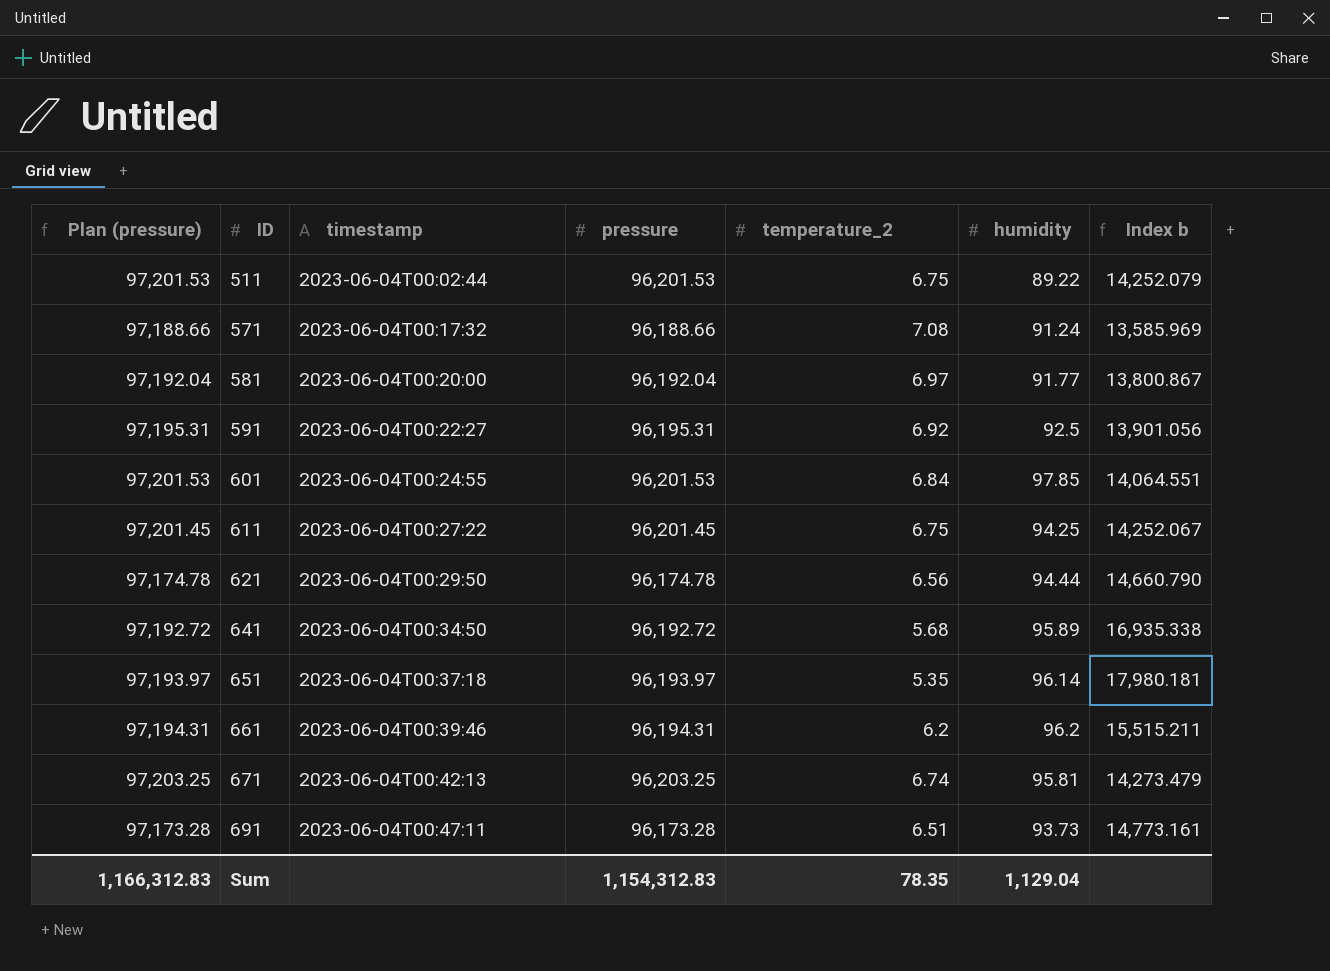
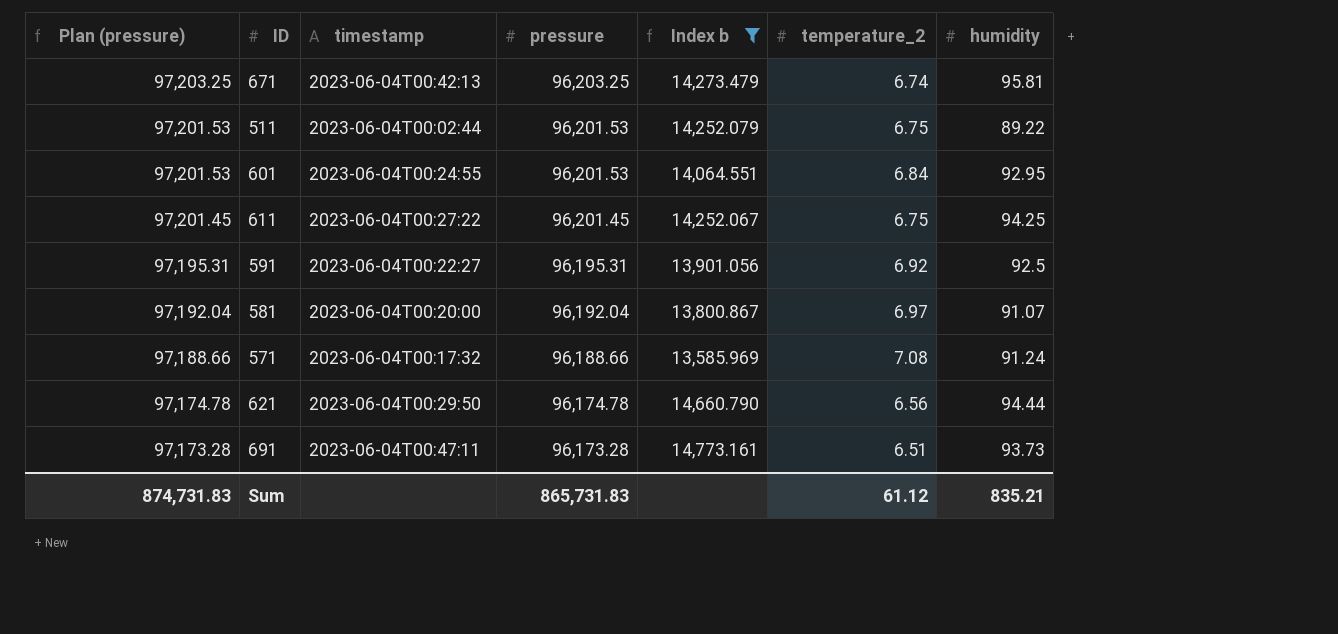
filter: none -> Index b <= 14,773.161
row order: ID ascending -> Plan (pressure) descending
column Index b | position: 7 -> 5
601 | humidity: 97.85 -> 92.95
581 | humidity: 91.77 -> 91.07
Sum | Plan (pressure): 1,166,312.83 -> 874,731.83
Sum | pressure: 1,154,312.83 -> 865,731.83
Sum | temperature_2: 78.35 -> 61.12
Sum | humidity: 1,129.04 -> 835.21

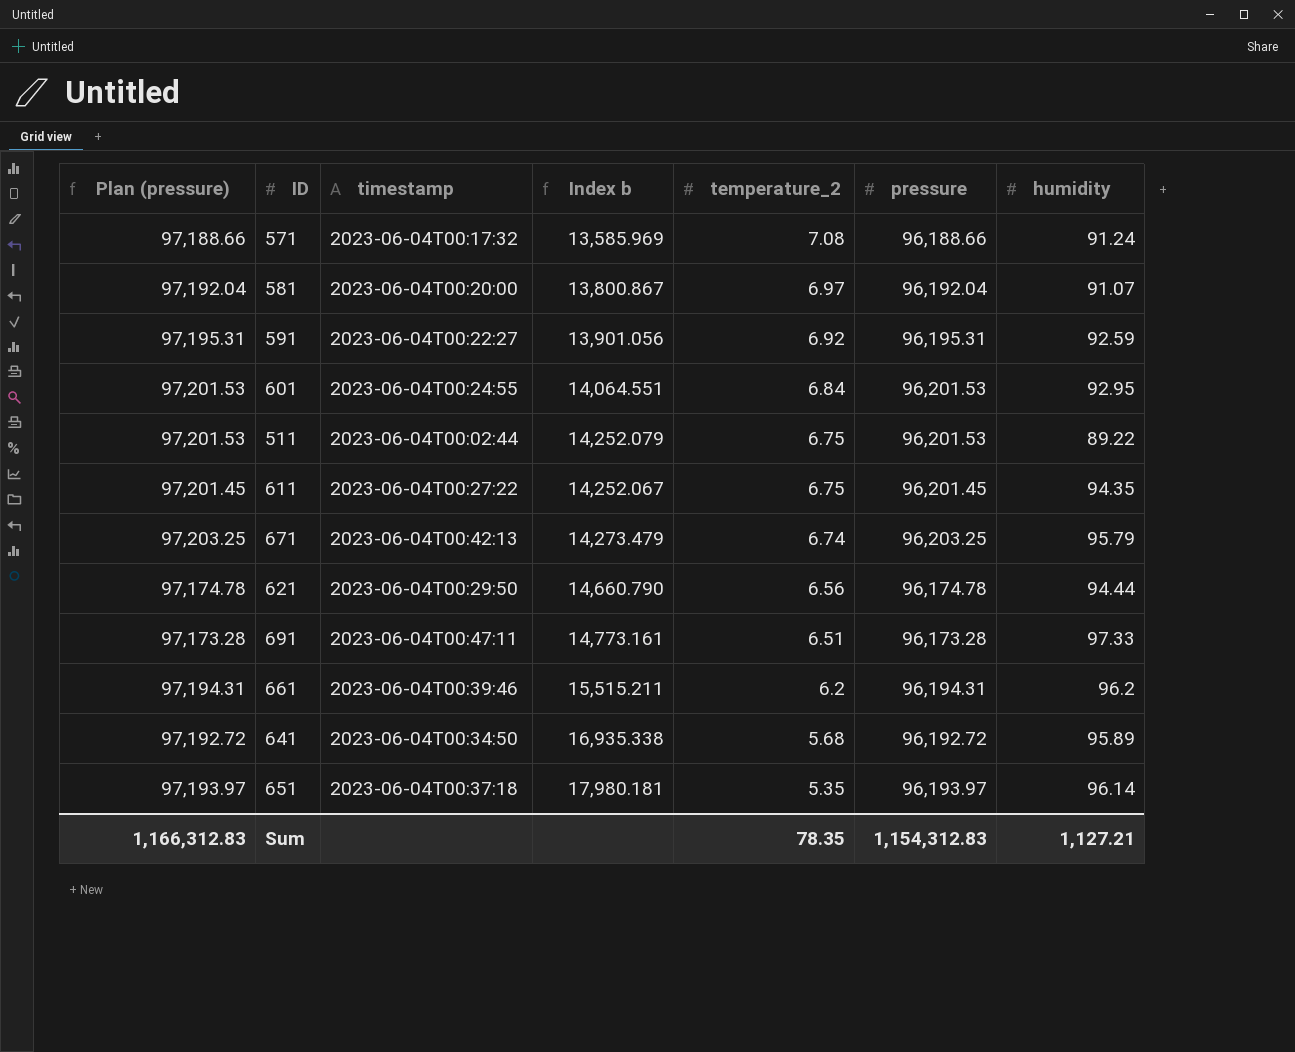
filter: Index b <= 14,773.161 -> none
row order: Plan (pressure) descending -> temperature_2 descending
column pressure | position: 4 -> 6
591 | humidity: 92.5 -> 92.59
611 | humidity: 94.25 -> 94.35
671 | humidity: 95.81 -> 95.79
691 | humidity: 93.73 -> 97.33
Sum | Plan (pressure): 874,731.83 -> 1,166,312.83
Sum | temperature_2: 61.12 -> 78.35
Sum | pressure: 865,731.83 -> 1,154,312.83
Sum | humidity: 835.21 -> 1,127.21

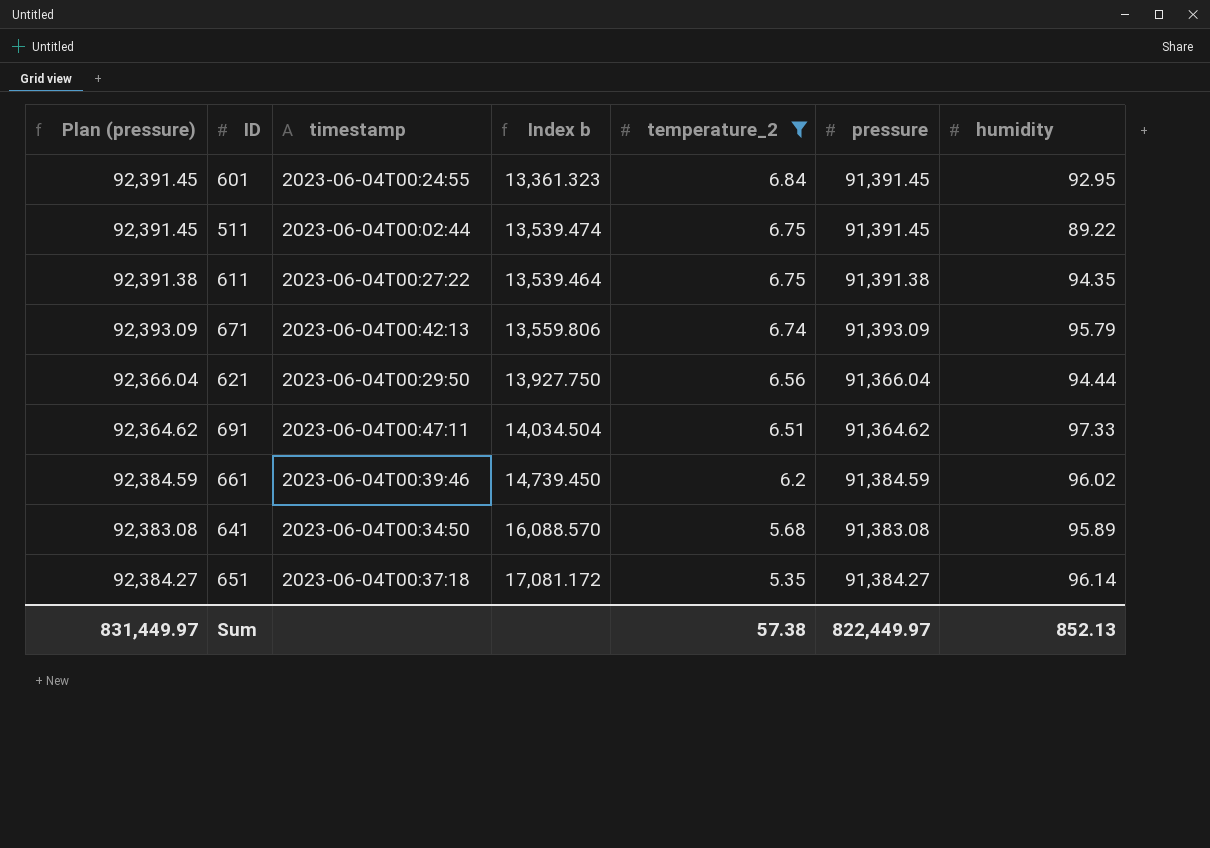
filter: none -> temperature_2 <= 6.84
601 | Plan (pressure): 97,201.53 -> 92,391.45
601 | Index b: 14,064.551 -> 13,361.323
601 | pressure: 96,201.53 -> 91,391.45
511 | Plan (pressure): 97,201.53 -> 92,391.45
511 | Index b: 14,252.079 -> 13,539.474
511 | pressure: 96,201.53 -> 91,391.45
611 | Plan (pressure): 97,201.45 -> 92,391.38
611 | Index b: 14,252.067 -> 13,539.464
611 | pressure: 96,201.45 -> 91,391.38
671 | Plan (pressure): 97,203.25 -> 92,393.09
671 | Index b: 14,273.479 -> 13,559.806
671 | pressure: 96,203.25 -> 91,393.09
621 | Plan (pressure): 97,174.78 -> 92,366.04
621 | Index b: 14,660.790 -> 13,927.750
621 | pressure: 96,174.78 -> 91,366.04
691 | Plan (pressure): 97,173.28 -> 92,364.62
691 | Index b: 14,773.161 -> 14,034.504
691 | pressure: 96,173.28 -> 91,364.62
661 | Plan (pressure): 97,194.31 -> 92,384.59
661 | Index b: 15,515.211 -> 14,739.450
661 | pressure: 96,194.31 -> 91,384.59
661 | humidity: 96.2 -> 96.02
641 | Plan (pressure): 97,192.72 -> 92,383.08
641 | Index b: 16,935.338 -> 16,088.570
641 | pressure: 96,192.72 -> 91,383.08
651 | Plan (pressure): 97,193.97 -> 92,384.27
651 | Index b: 17,980.181 -> 17,081.172
651 | pressure: 96,193.97 -> 91,384.27
Sum | Plan (pressure): 1,166,312.83 -> 831,449.97
Sum | temperature_2: 78.35 -> 57.38
Sum | pressure: 1,154,312.83 -> 822,449.97
Sum | humidity: 1,127.21 -> 852.13

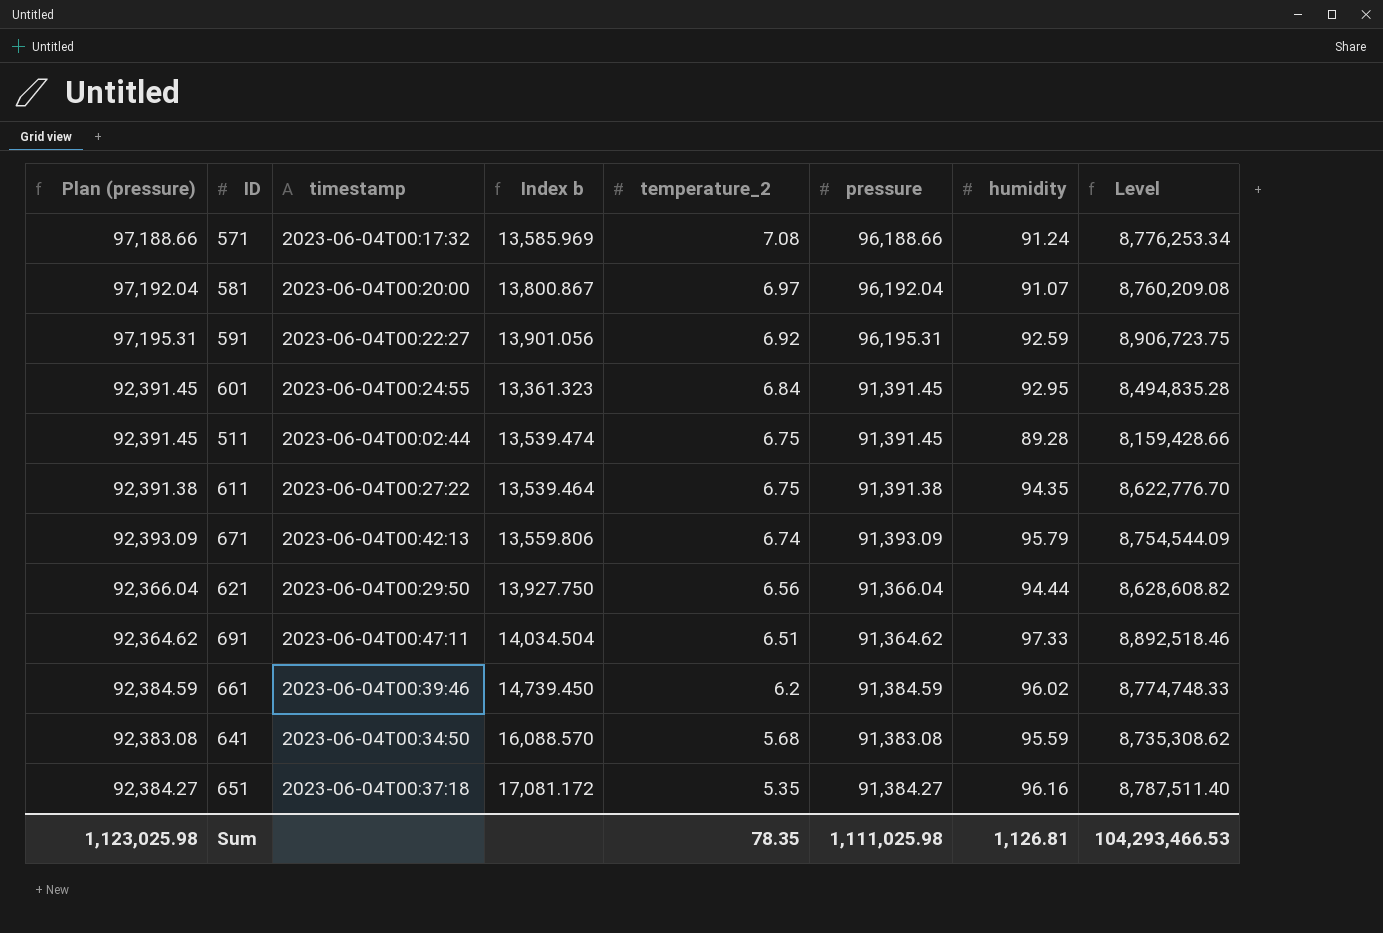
filter: temperature_2 <= 6.84 -> none
column Level | formula: none -> [pressure] * [humidity]
511 | humidity: 89.22 -> 89.28
641 | humidity: 95.89 -> 95.59
651 | humidity: 96.14 -> 96.16
Sum | Plan (pressure): 831,449.97 -> 1,123,025.98
Sum | temperature_2: 57.38 -> 78.35
Sum | pressure: 822,449.97 -> 1,111,025.98
Sum | humidity: 852.13 -> 1,126.81

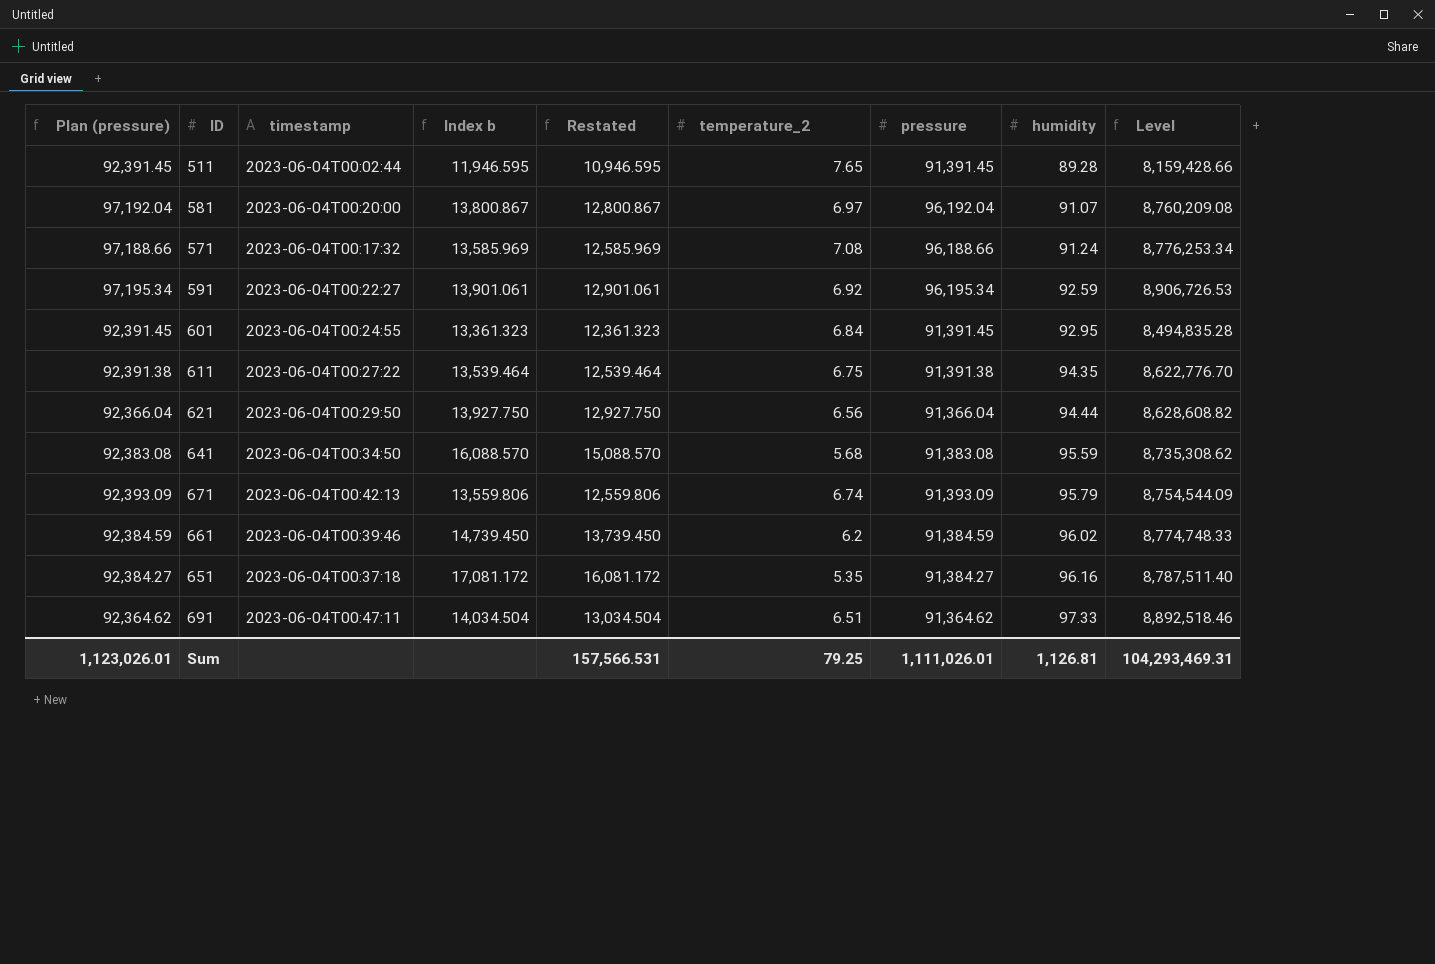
row order: temperature_2 descending -> humidity ascending
column Restated | formula: none -> [Index b] - 1000
511 | Index b: 13,539.474 -> 11,946.595
511 | temperature_2: 6.75 -> 7.65
591 | Plan (pressure): 97,195.31 -> 97,195.34
591 | Index b: 13,901.056 -> 13,901.061
591 | pressure: 96,195.31 -> 96,195.34
591 | Level: 8,906,723.75 -> 8,906,726.53
Sum | Plan (pressure): 1,123,025.98 -> 1,123,026.01
Sum | temperature_2: 78.35 -> 79.25
Sum | pressure: 1,111,025.98 -> 1,111,026.01
Sum | Level: 104,293,466.53 -> 104,293,469.31

